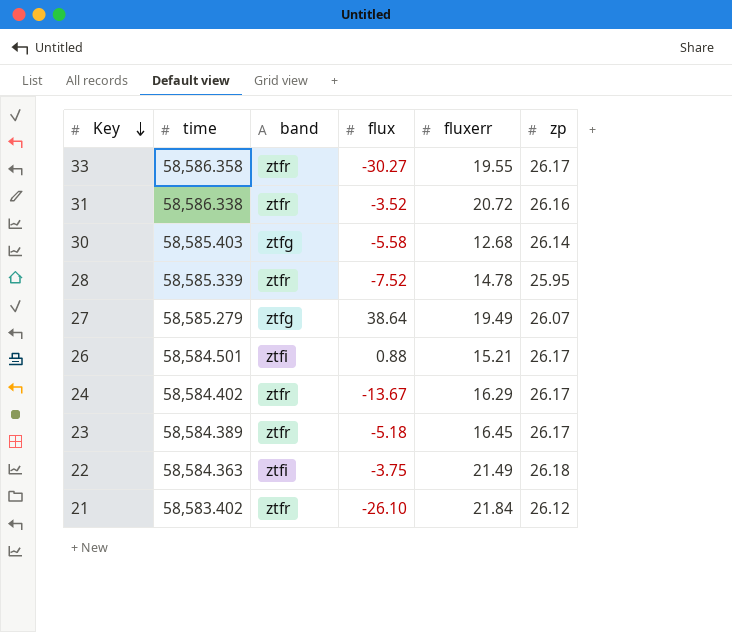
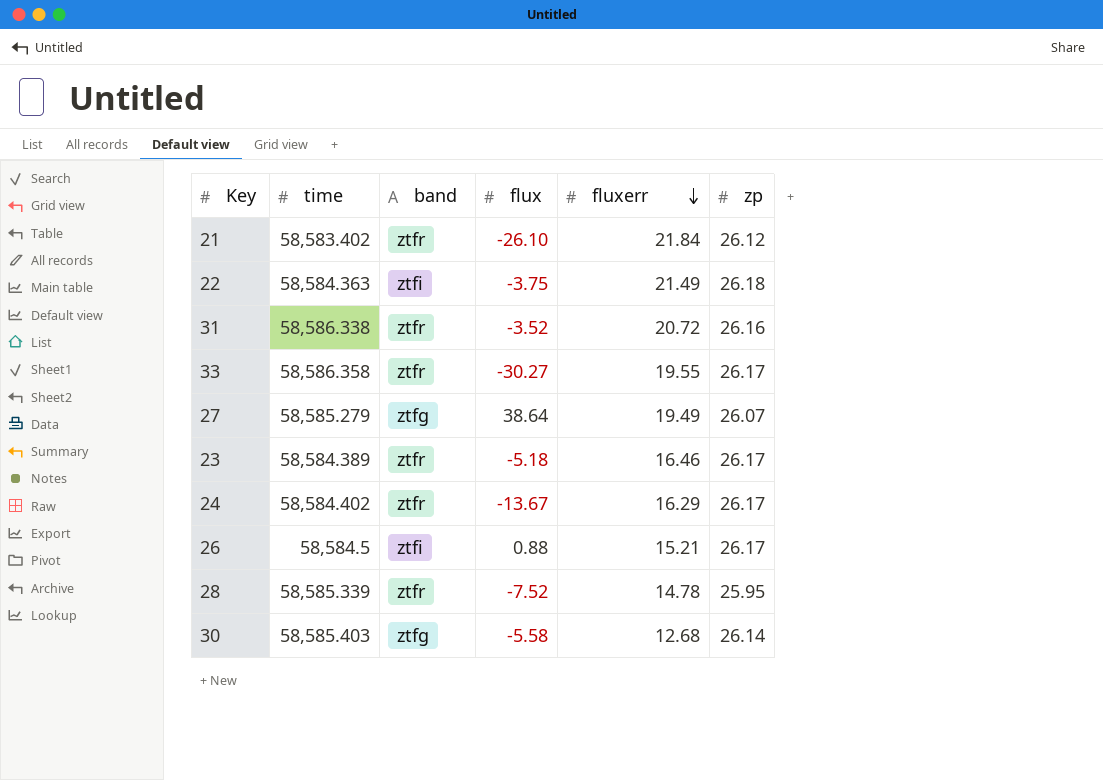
row order: Key descending -> fluxerr descending
23 | fluxerr: 16.45 -> 16.46
26 | time: 58,584.501 -> 58,584.5

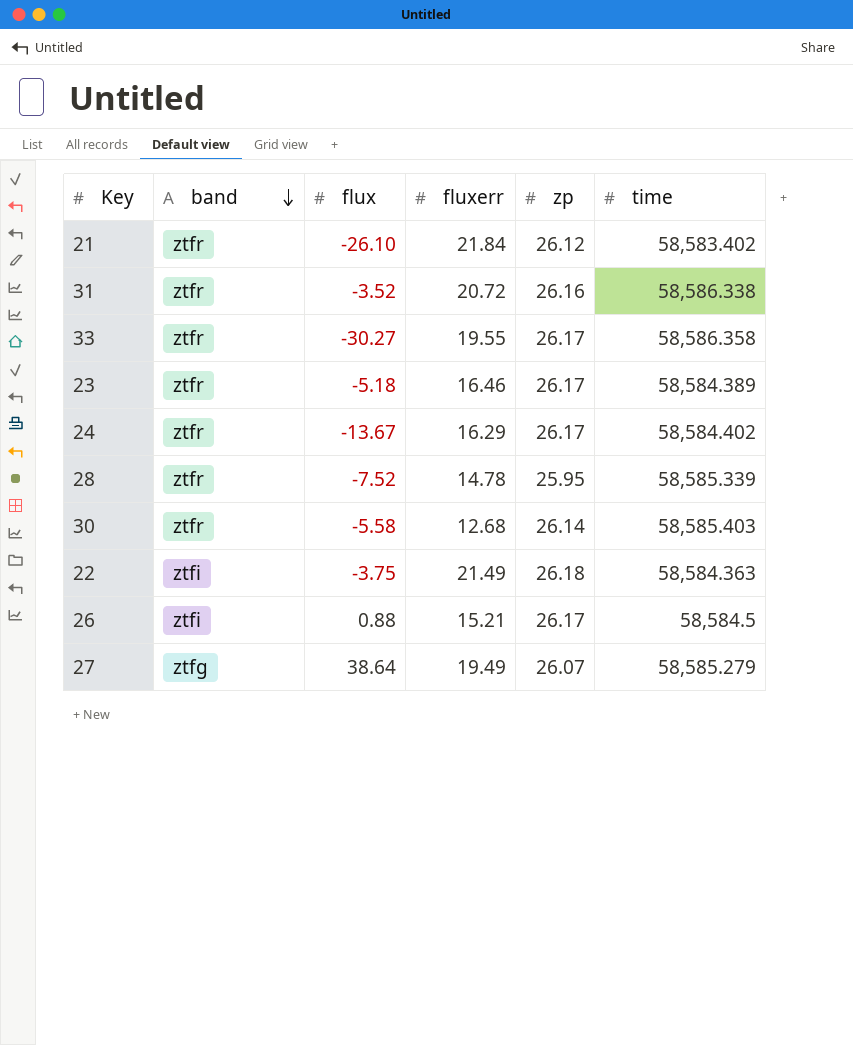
row order: fluxerr descending -> band descending
column time | position: 2 -> 6
30 | band: ztfg -> ztfr

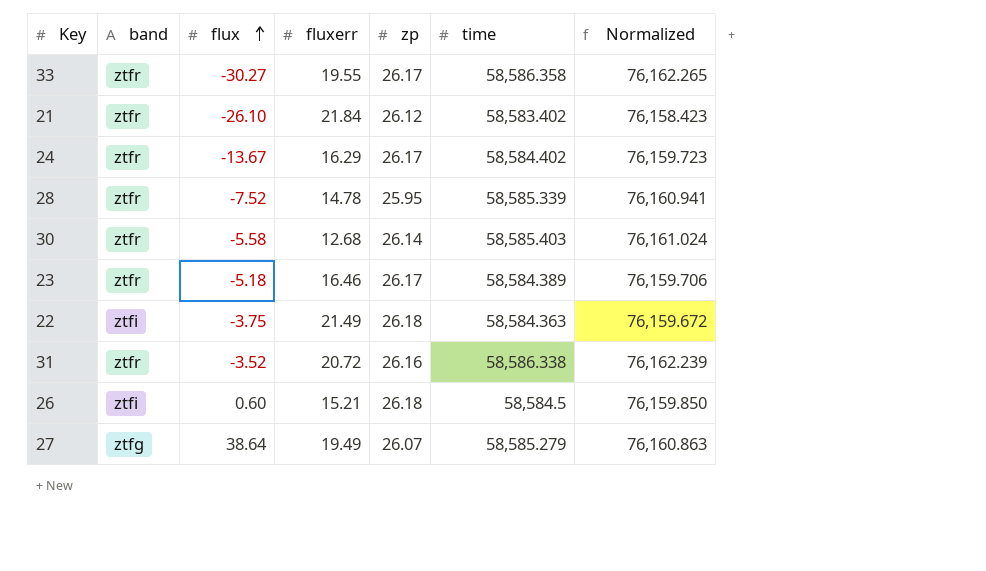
row order: band descending -> flux ascending
column Normalized | formula: none -> [time] * 1.3
26 | flux: 0.88 -> 0.60
26 | zp: 26.17 -> 26.18

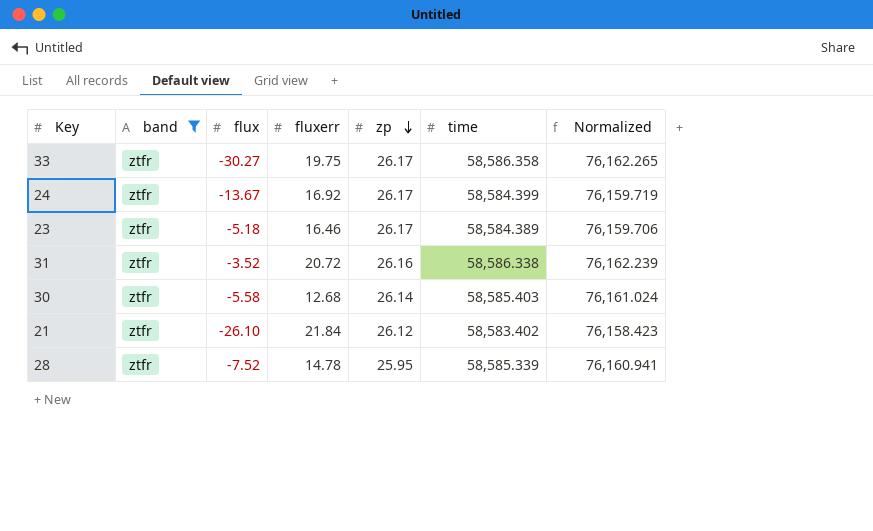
filter: none -> band = ztfr
row order: flux ascending -> zp descending
33 | fluxerr: 19.55 -> 19.75
24 | fluxerr: 16.29 -> 16.92
24 | time: 58,584.402 -> 58,584.399
24 | Normalized: 76,159.723 -> 76,159.719

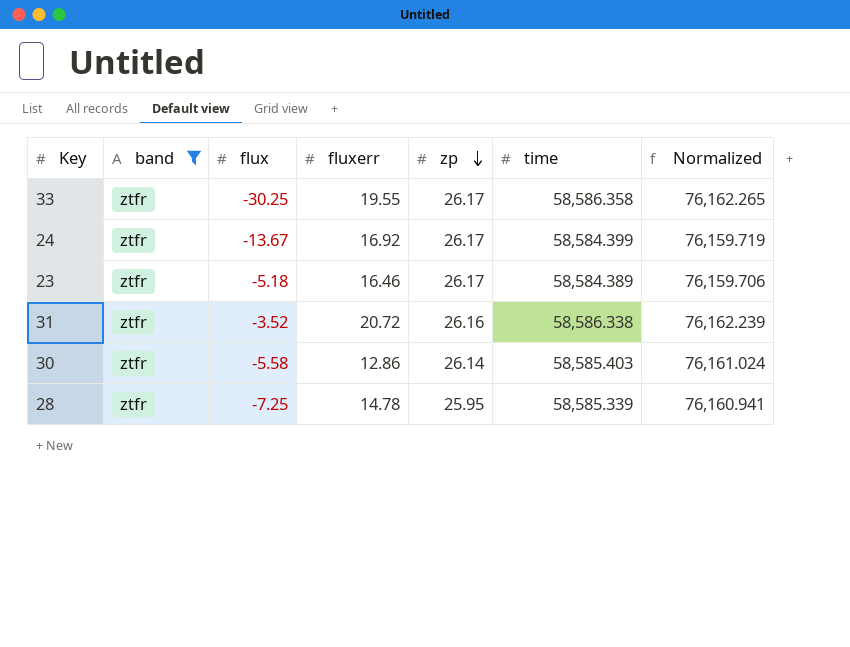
row 21: ztfr | -26.10 | 21.84 | 26.12 | 58,583.402 | 76,158.423 -> none
33 | flux: -30.27 -> -30.25
33 | fluxerr: 19.75 -> 19.55
30 | fluxerr: 12.68 -> 12.86
28 | flux: -7.52 -> -7.25

